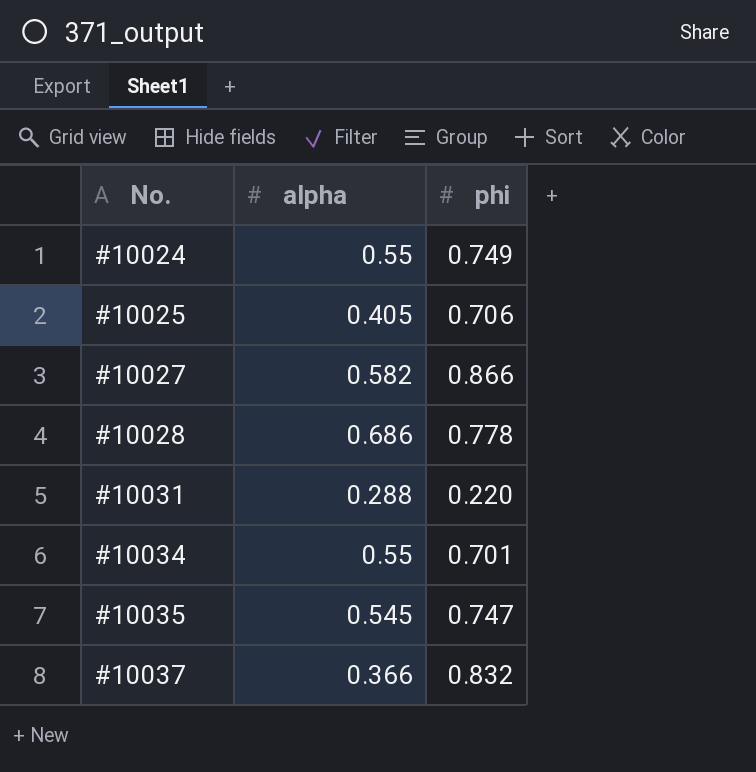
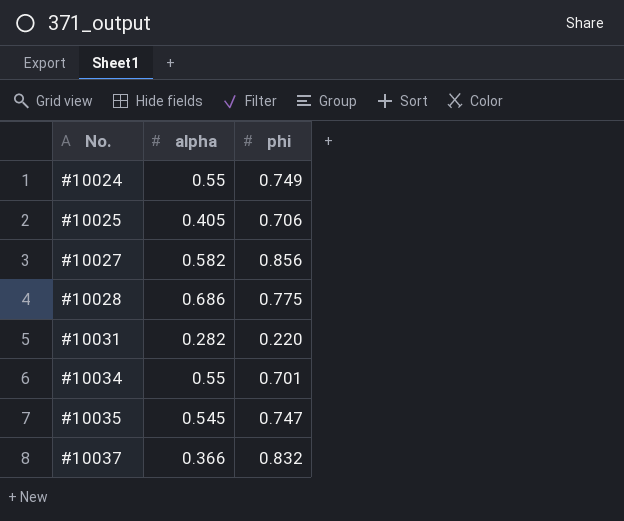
#10027 | phi: 0.866 -> 0.856
#10028 | phi: 0.778 -> 0.775
#10031 | alpha: 0.288 -> 0.282

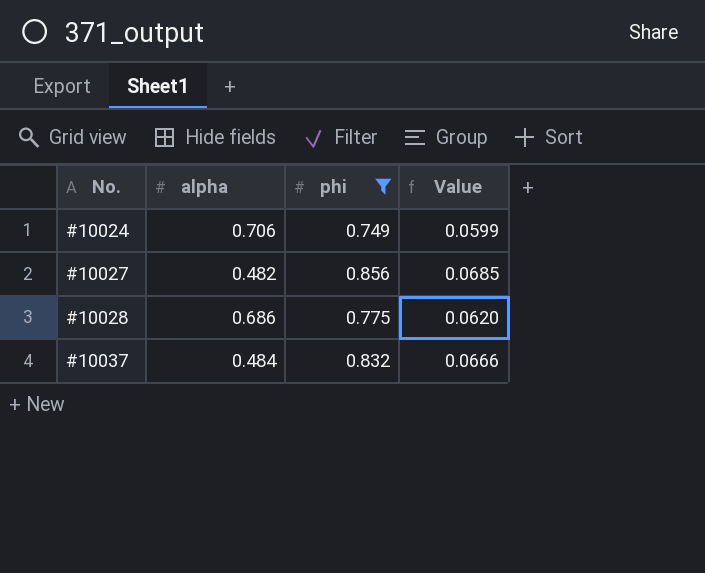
filter: none -> phi >= 0.749
column Value | formula: none -> [phi] * 0.08
#10024 | alpha: 0.55 -> 0.706
#10027 | alpha: 0.582 -> 0.482
#10037 | alpha: 0.366 -> 0.484

